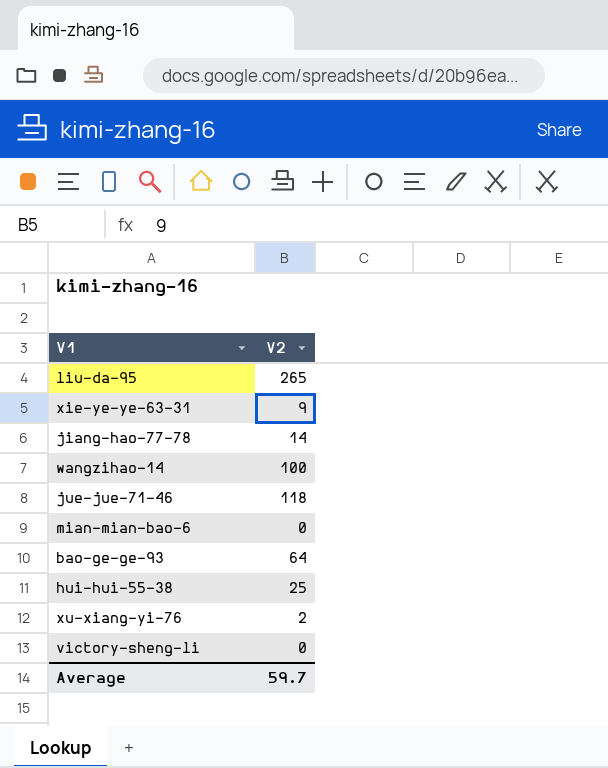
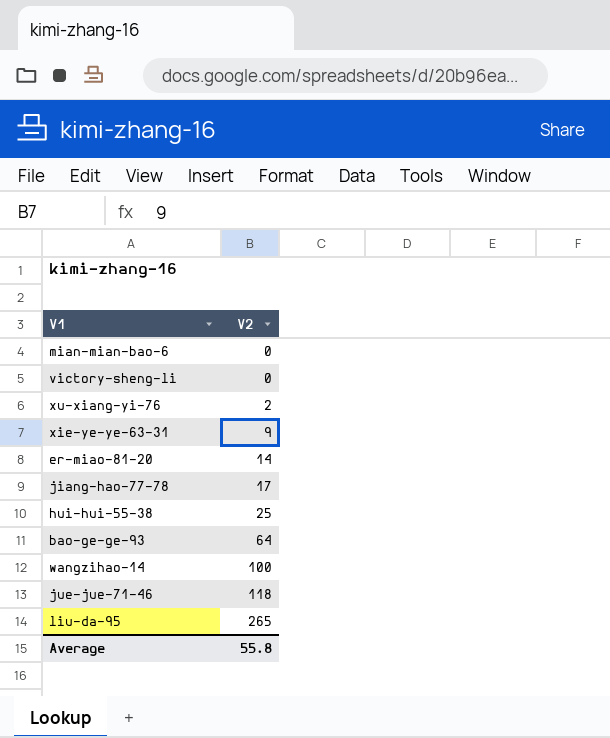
row order: none -> V2 ascending
row er-miao-81-20: none -> 14
jiang-hao-77-78 | V2: 14 -> 17
Average | V2: 59.7 -> 55.8

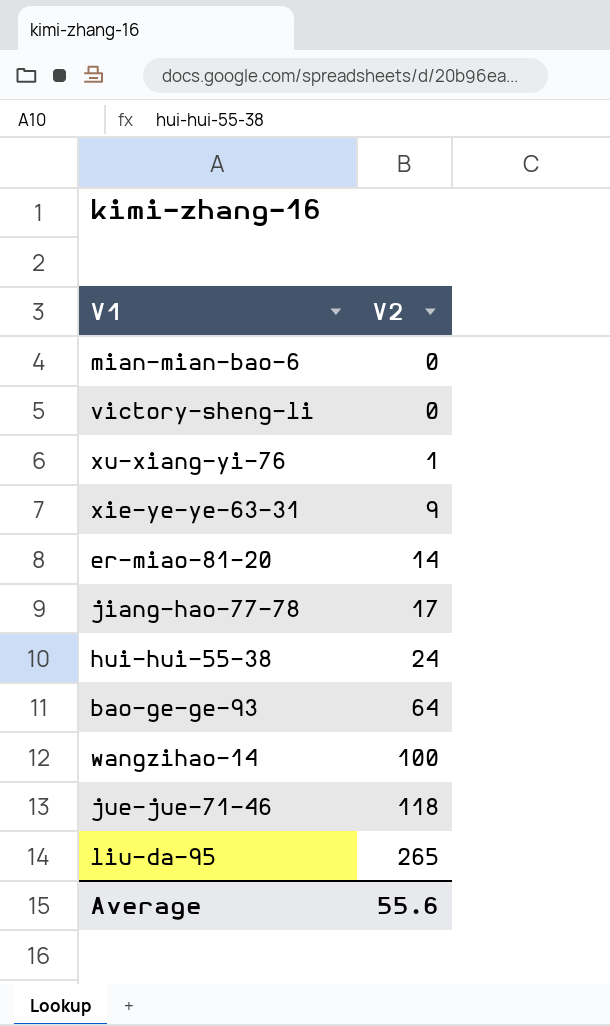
xu-xiang-yi-76 | V2: 2 -> 1
hui-hui-55-38 | V2: 25 -> 24
Average | V2: 55.8 -> 55.6

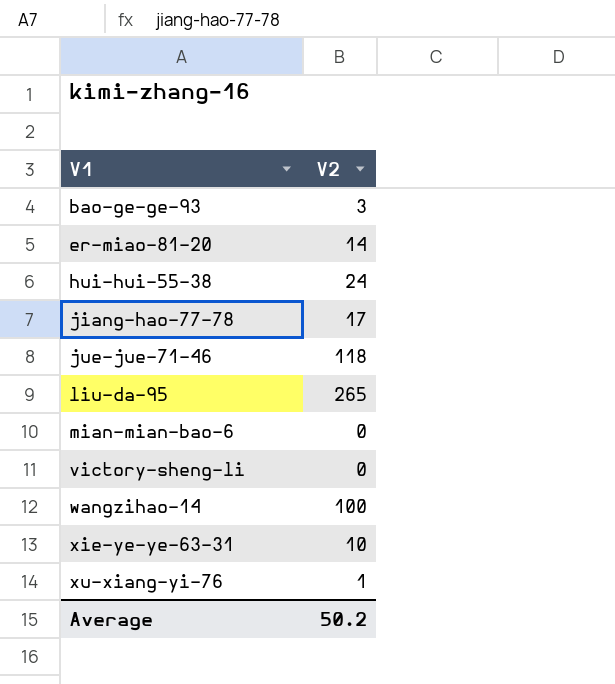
row order: V2 ascending -> V1 ascending
bao-ge-ge-93 | V2: 64 -> 3
xie-ye-ye-63-31 | V2: 9 -> 10
Average | V2: 55.6 -> 50.2

